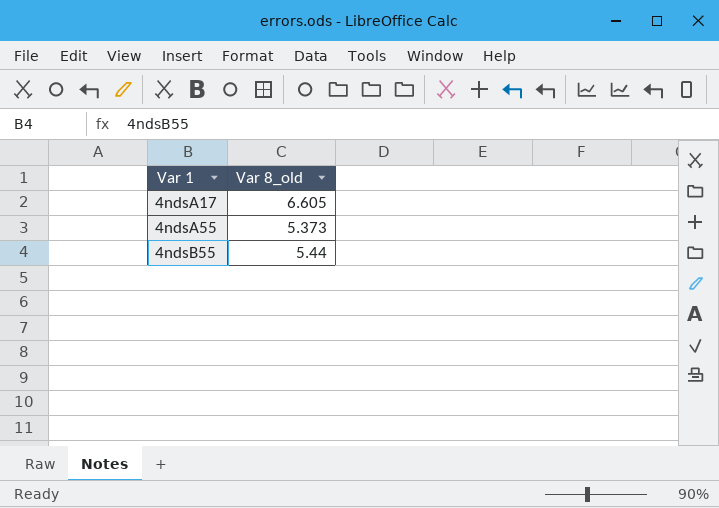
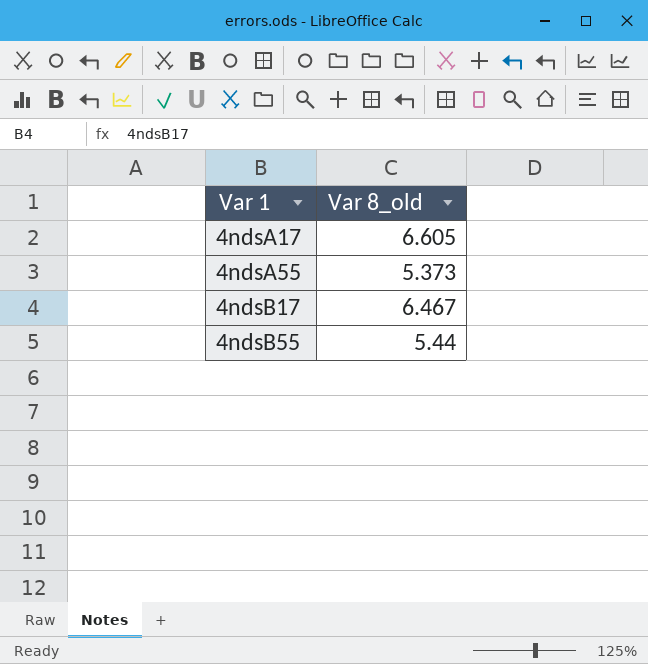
row 4ndsB17: none -> 6.467

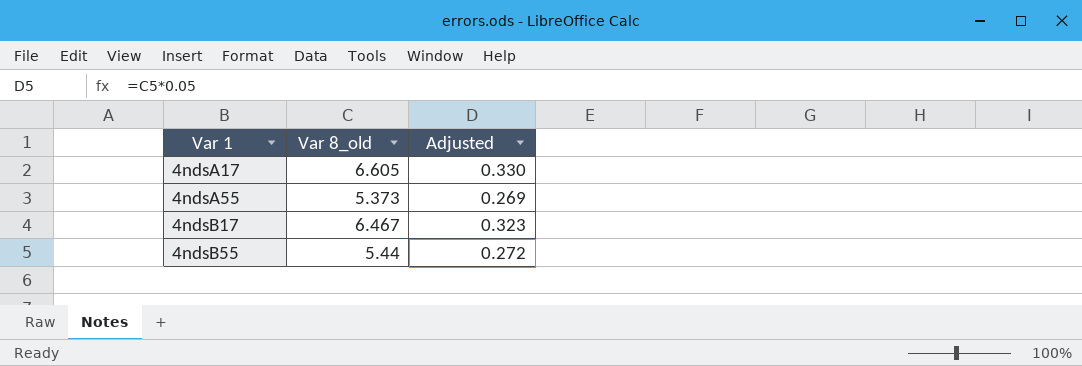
column Adjusted | formula: none -> [Var 8_old] * 0.05

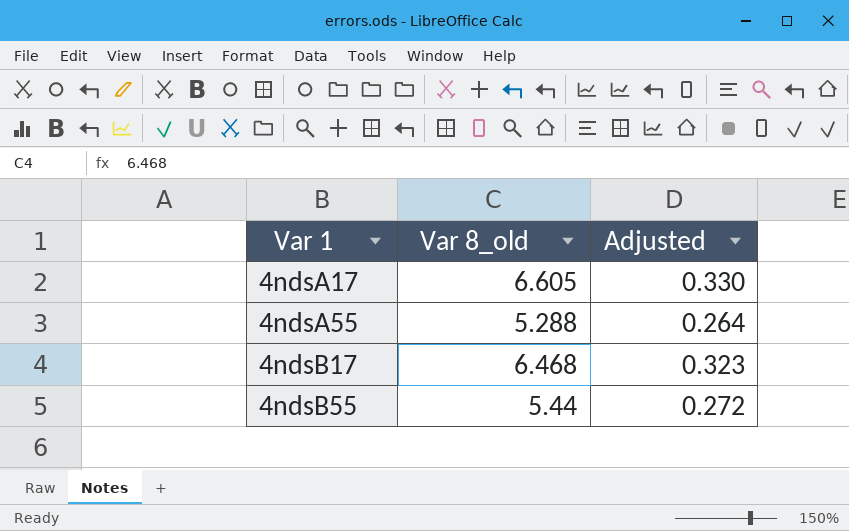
4ndsA55 | Var 8_old: 5.373 -> 5.288
4ndsA55 | Adjusted: 0.269 -> 0.264
4ndsB17 | Var 8_old: 6.467 -> 6.468

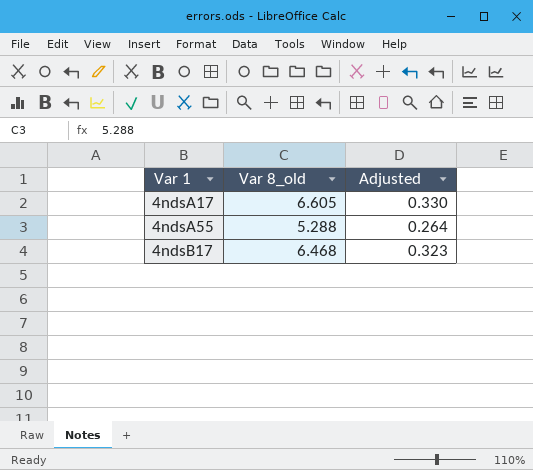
row 4ndsB55: 5.44 | 0.272 -> none

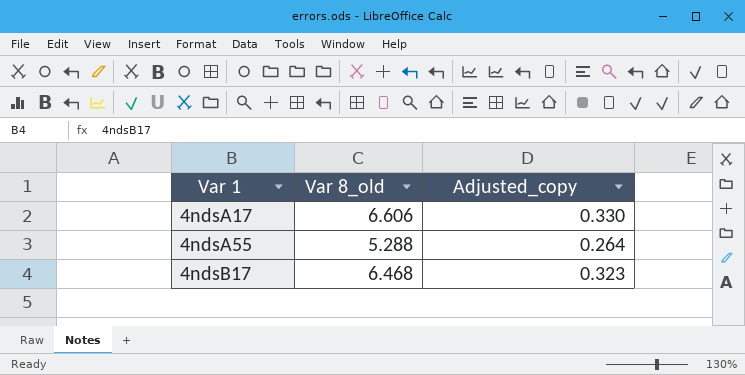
column name: Adjusted -> Adjusted_copy
4ndsA17 | Var 8_old: 6.605 -> 6.606

